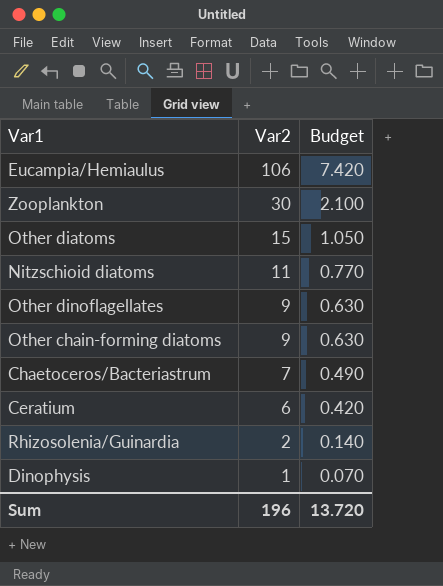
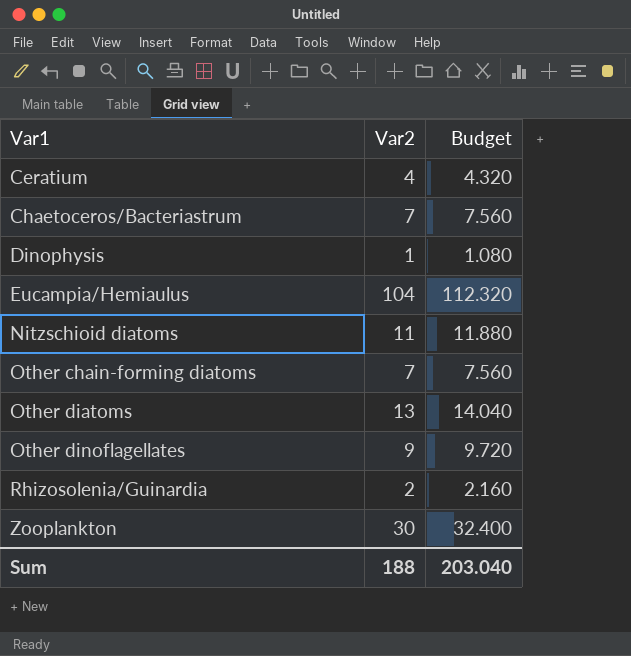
row order: Var2 descending -> Var1 ascending
column Budget | formula: [Var2] * 0.07 -> [Var2] * 1.08
Ceratium | Var2: 6 -> 4
Eucampia/Hemiaulus | Var2: 106 -> 104
Other chain-forming diatoms | Var2: 9 -> 7
Other diatoms | Var2: 15 -> 13
Sum | Var2: 196 -> 188
Sum | Budget: 13.720 -> 203.040

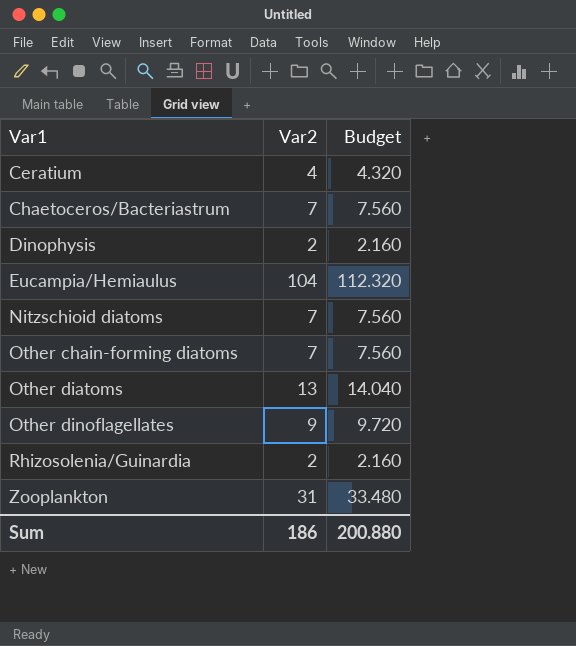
Dinophysis | Var2: 1 -> 2
Dinophysis | Budget: 1.080 -> 2.160
Nitzschioid diatoms | Var2: 11 -> 7
Nitzschioid diatoms | Budget: 11.880 -> 7.560
Zooplankton | Var2: 30 -> 31
Zooplankton | Budget: 32.400 -> 33.480
Sum | Var2: 188 -> 186
Sum | Budget: 203.040 -> 200.880

